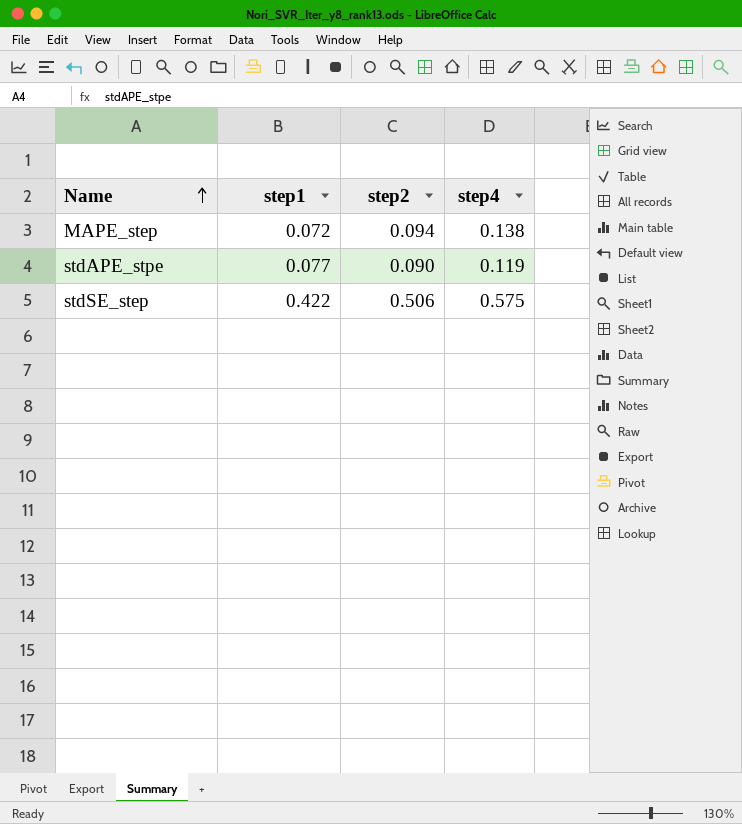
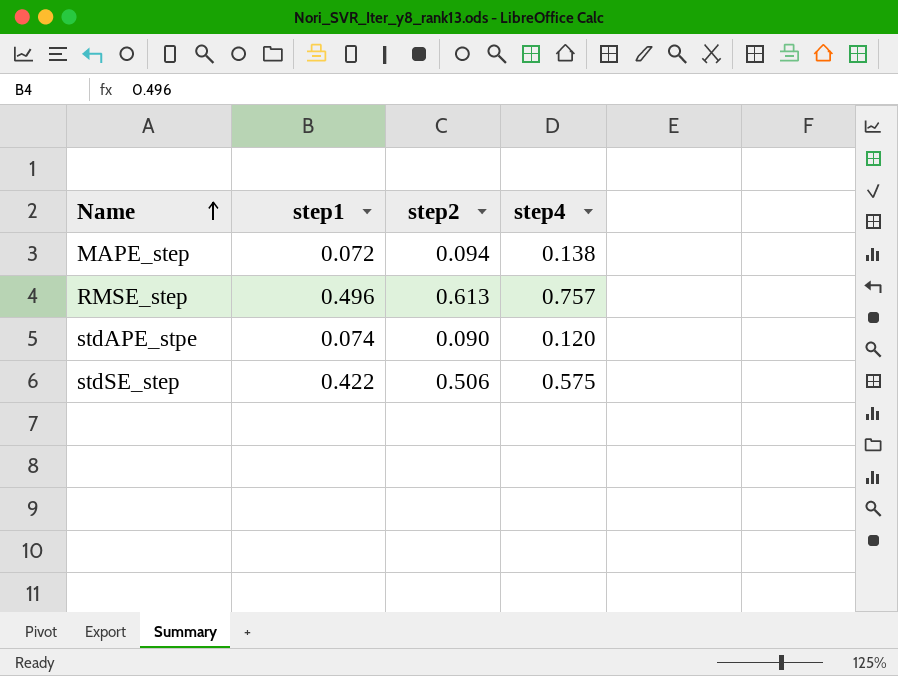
row RMSE_step: none -> 0.496 | 0.613 | 0.757
stdAPE_stpe | step1: 0.077 -> 0.074
stdAPE_stpe | step4: 0.119 -> 0.120

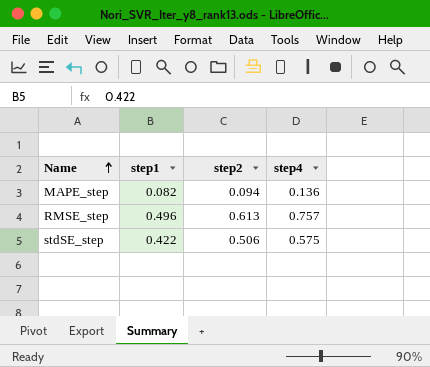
row stdAPE_stpe: 0.074 | 0.090 | 0.120 -> none
MAPE_step | step1: 0.072 -> 0.082
MAPE_step | step4: 0.138 -> 0.136

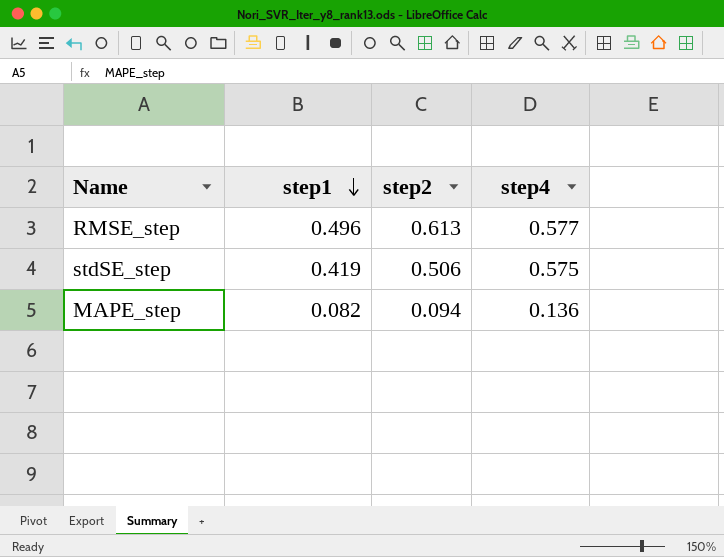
row order: Name ascending -> step1 descending
RMSE_step | step4: 0.757 -> 0.577
stdSE_step | step1: 0.422 -> 0.419

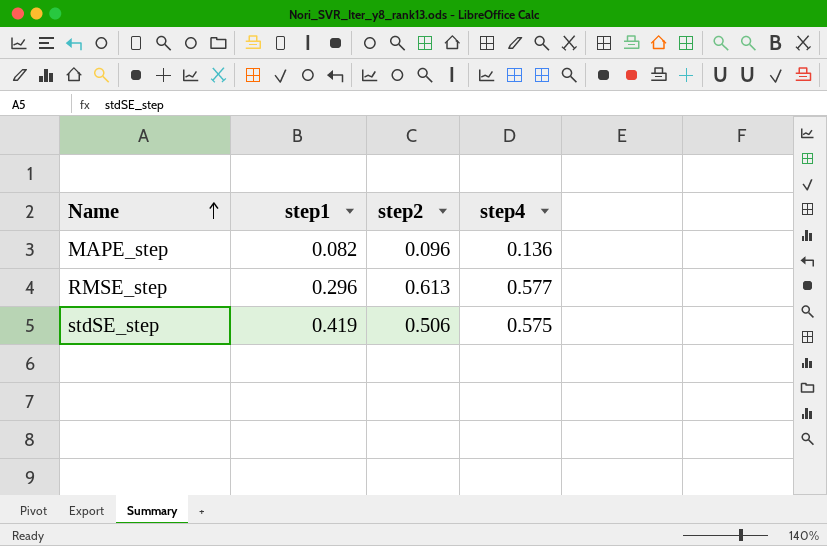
row order: step1 descending -> Name ascending
MAPE_step | step2: 0.094 -> 0.096
RMSE_step | step1: 0.496 -> 0.296

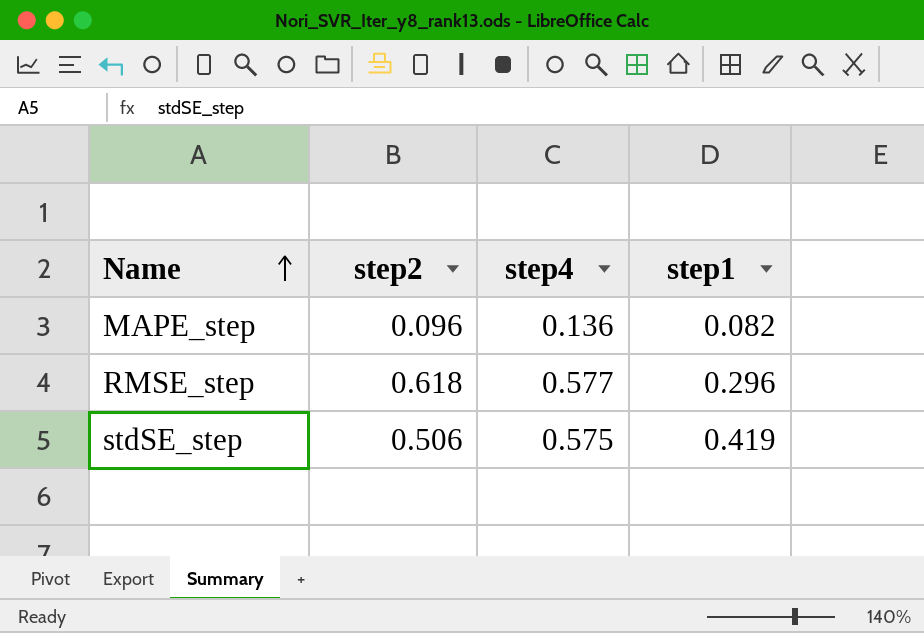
column step1 | position: 2 -> 4
RMSE_step | step2: 0.613 -> 0.618

